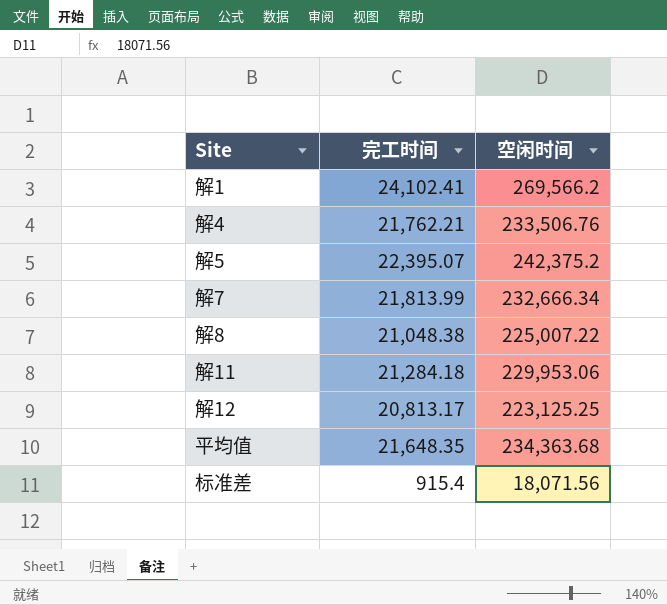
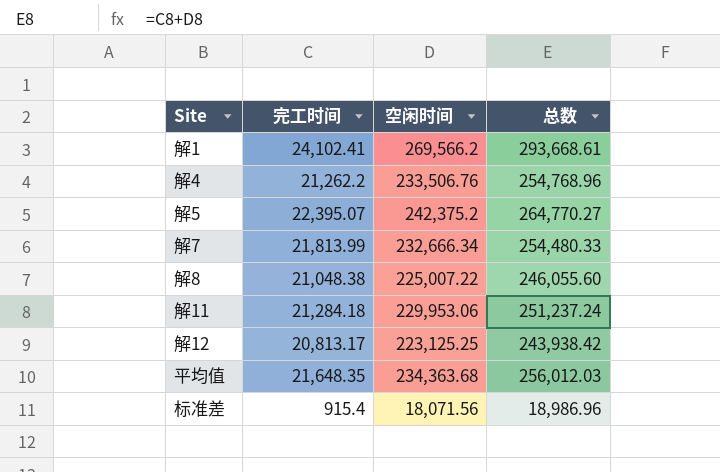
column 总数 | formula: none -> [完工时间] + [空闲时间]
解4 | 完工时间: 21,762.21 -> 21,262.2

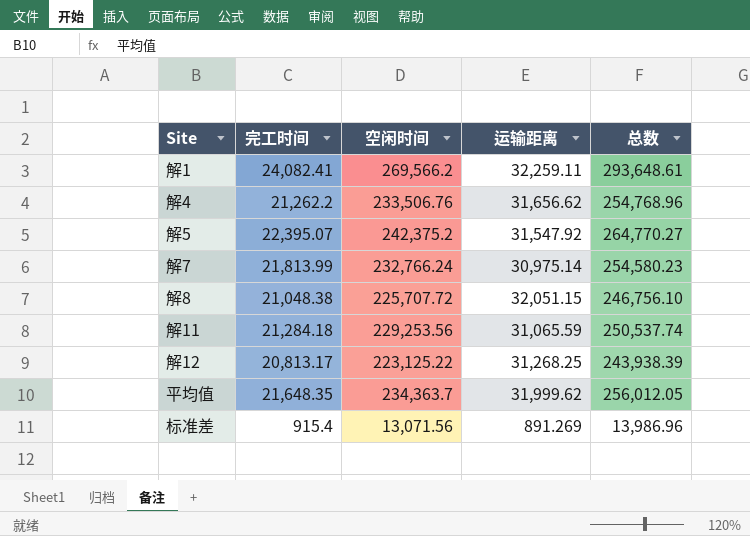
column 运输距离 | position: none -> 4
解1 | 完工时间: 24,102.41 -> 24,082.41
解1 | 总数: 293,668.61 -> 293,648.61
解7 | 空闲时间: 232,666.34 -> 232,766.24
解7 | 总数: 254,480.33 -> 254,580.23
解8 | 空闲时间: 225,007.22 -> 225,707.72
解8 | 总数: 246,055.60 -> 246,756.10
解11 | 空闲时间: 229,953.06 -> 229,253.56
解11 | 总数: 251,237.24 -> 250,537.74
解12 | 空闲时间: 223,125.25 -> 223,125.22
解12 | 总数: 243,938.42 -> 243,938.39
平均值 | 空闲时间: 234,363.68 -> 234,363.7
平均值 | 总数: 256,012.03 -> 256,012.05
标准差 | 空闲时间: 18,071.56 -> 13,071.56
标准差 | 总数: 18,986.96 -> 13,986.96

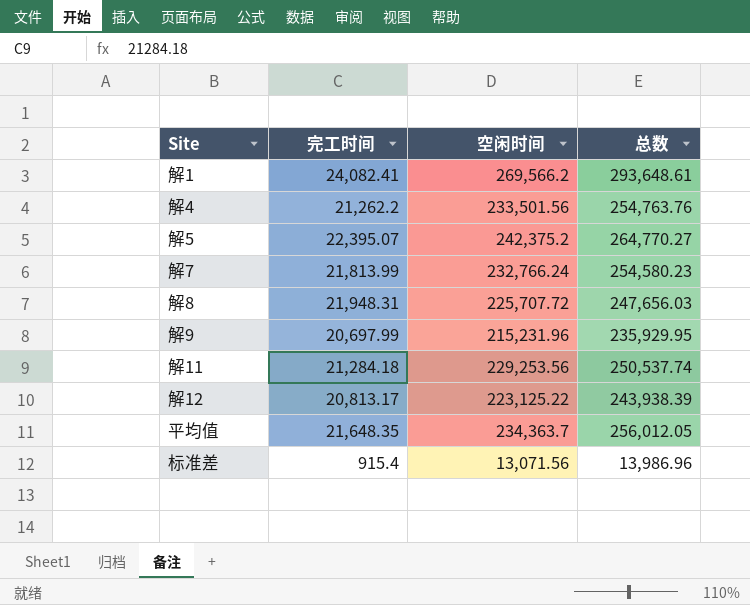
column 运输距离 | position: 4 -> none
解4 | 空闲时间: 233,506.76 -> 233,501.56
解4 | 总数: 254,768.96 -> 254,763.76
解8 | 完工时间: 21,048.38 -> 21,948.31
解8 | 总数: 246,756.10 -> 247,656.03
row 解9: none -> 20,697.99 | 215,231.96 | 235,929.95

